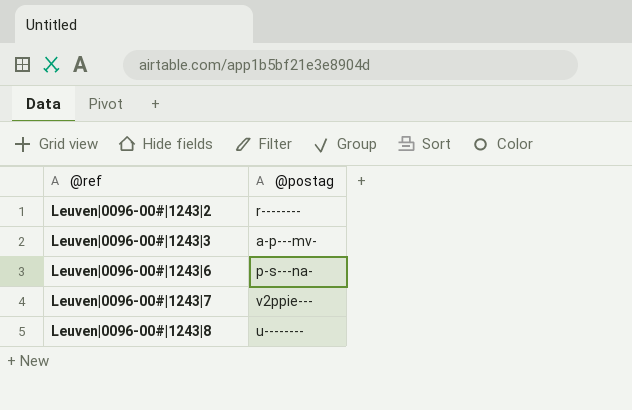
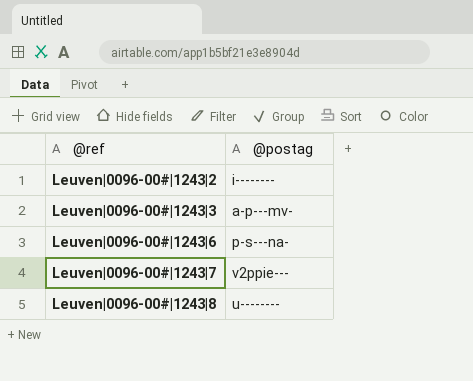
Leuven|0096-00#|1243|2 | @postag: r-------- -> i--------

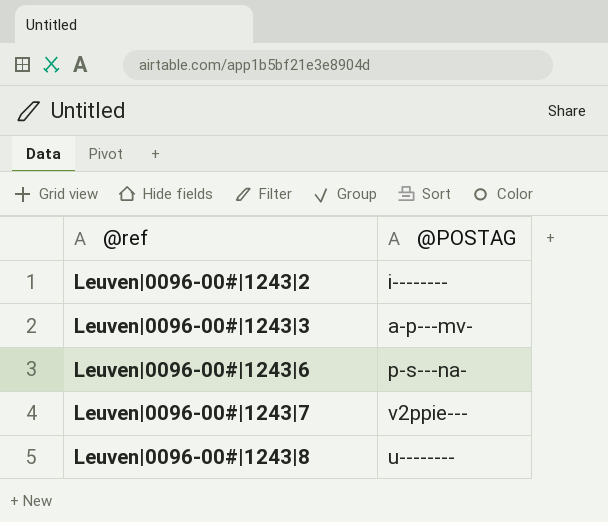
column name: @postag -> @POSTAG

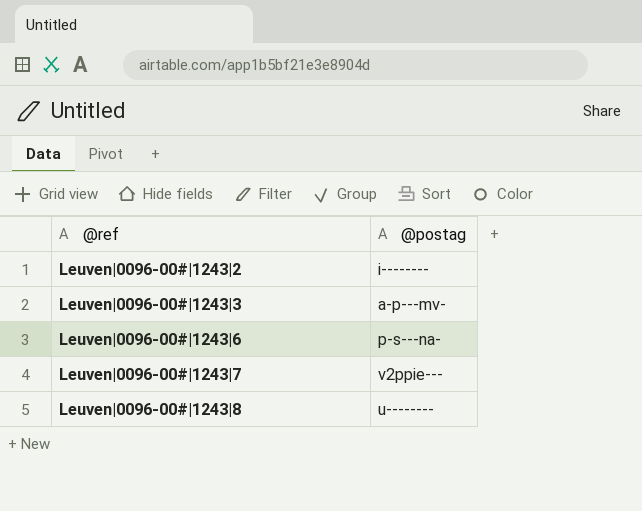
column name: @POSTAG -> @postag

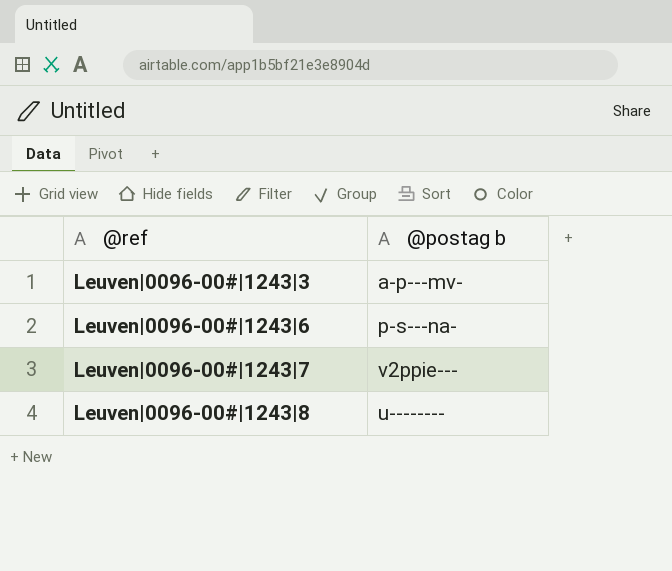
column name: @postag -> @postag b
row Leuven|0096-00#|1243|2: i-------- -> none

